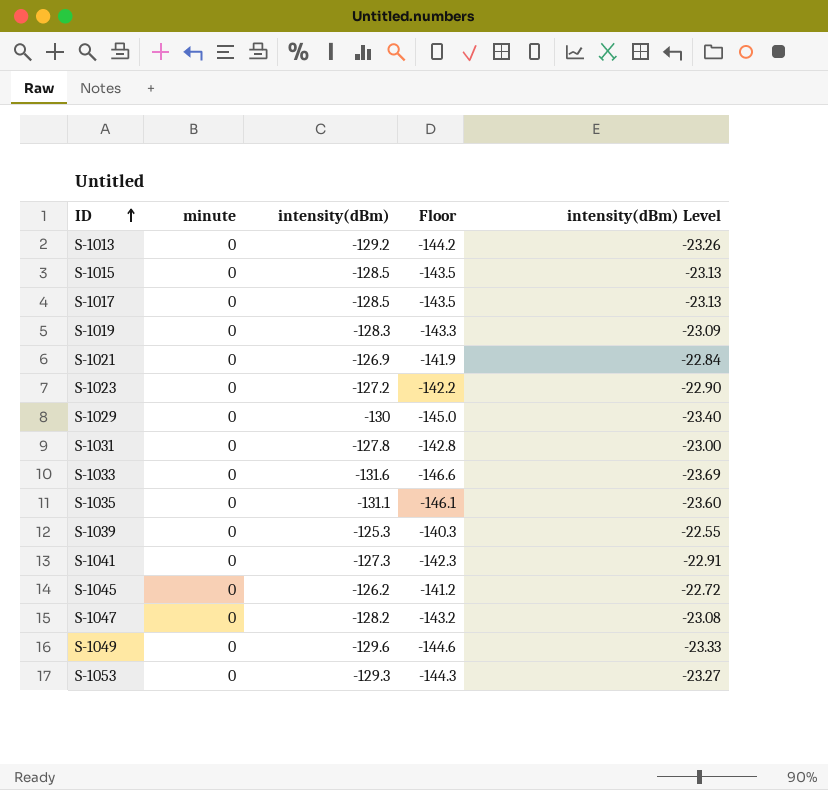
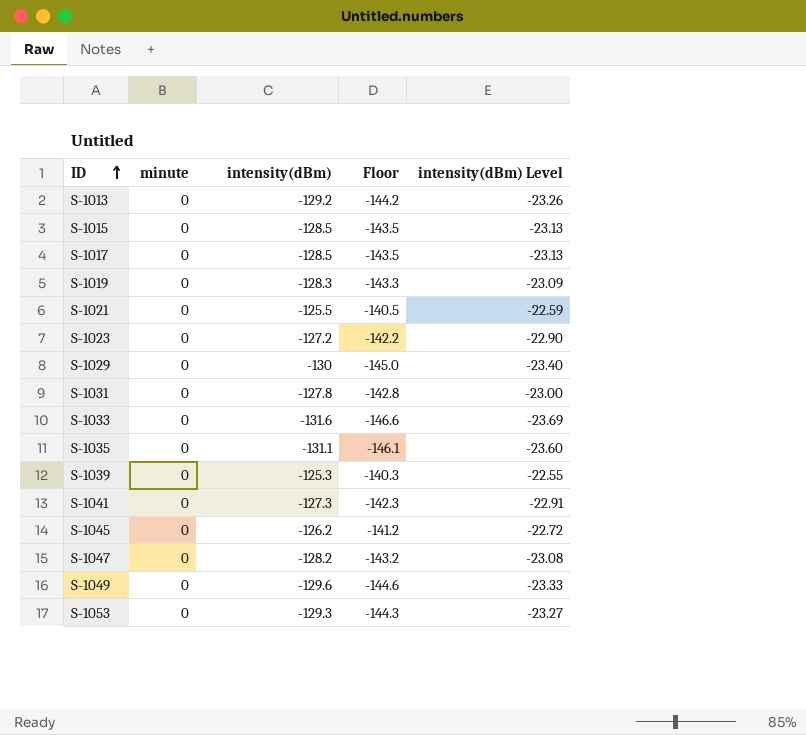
S-1021 | intensity(dBm): -126.9 -> -125.5
S-1021 | Floor: -141.9 -> -140.5
S-1021 | intensity(dBm) Level: -22.84 -> -22.59

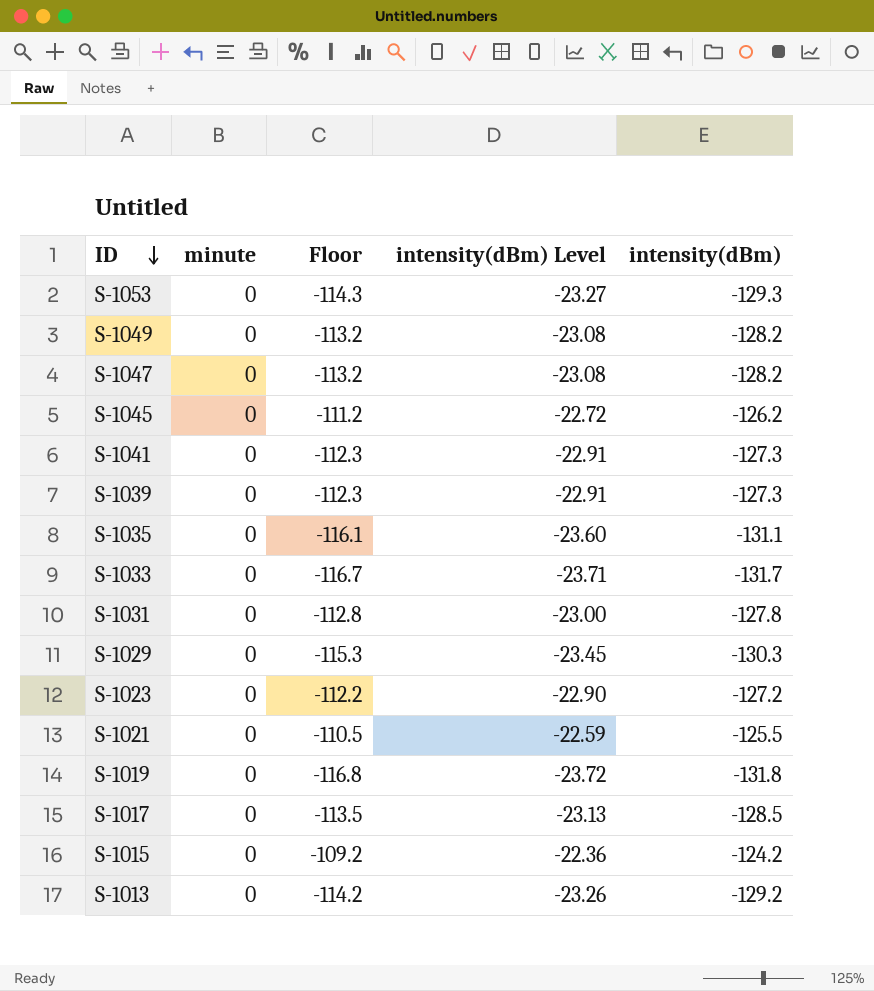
row order: ID ascending -> ID descending
column Floor | formula: [intensity(dBm)] - 15 -> [intensity(dBm)] + 15
column intensity(dBm) | position: 3 -> 5
S-1049 | intensity(dBm) Level: -23.33 -> -23.08
S-1049 | intensity(dBm): -129.6 -> -128.2
S-1039 | intensity(dBm) Level: -22.55 -> -22.91
S-1039 | intensity(dBm): -125.3 -> -127.3
S-1033 | intensity(dBm) Level: -23.69 -> -23.71
S-1033 | intensity(dBm): -131.6 -> -131.7
S-1029 | intensity(dBm) Level: -23.40 -> -23.45
S-1029 | intensity(dBm): -130 -> -130.3
S-1019 | intensity(dBm) Level: -23.09 -> -23.72
S-1019 | intensity(dBm): -128.3 -> -131.8
S-1015 | intensity(dBm) Level: -23.13 -> -22.36
S-1015 | intensity(dBm): -128.5 -> -124.2

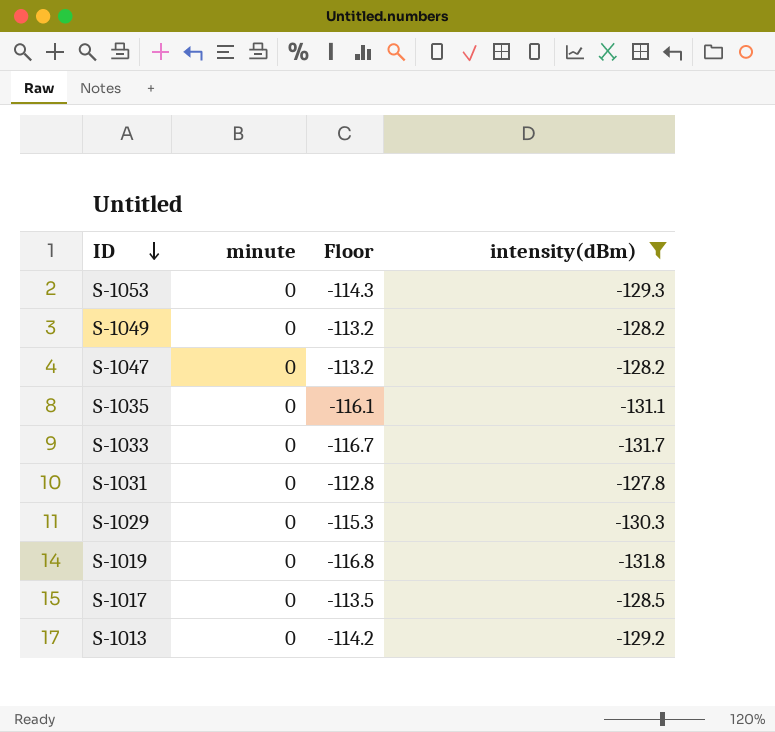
filter: none -> intensity(dBm) <= -127.8
column intensity(dBm) Level | formula: [intensity(dBm)] * 0.18 -> none

